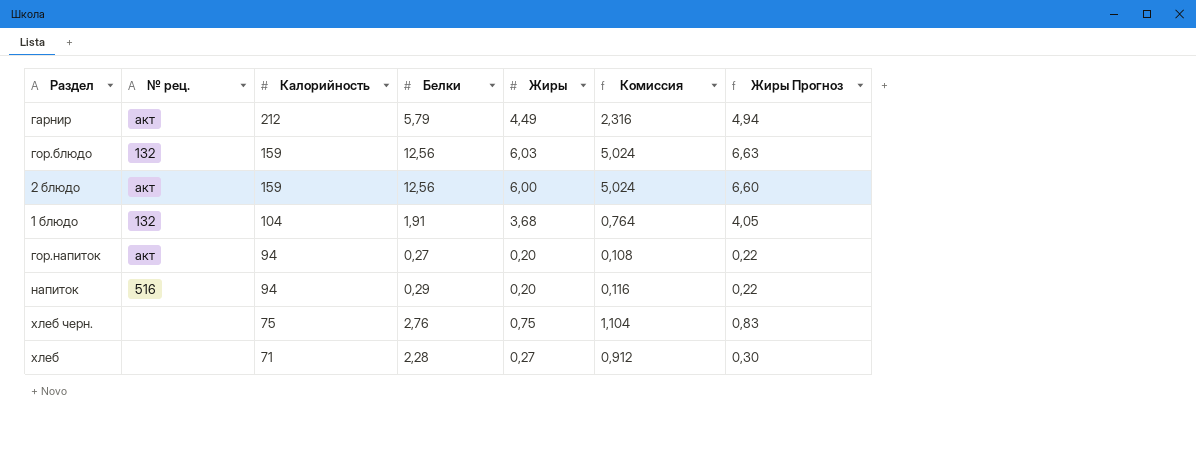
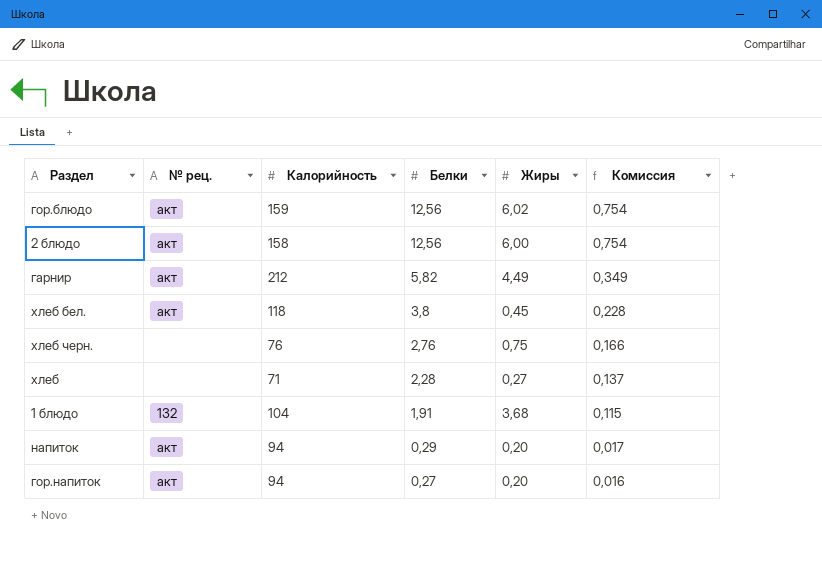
row order: Калорийность descending -> Белки descending
column Жиры Прогноз | formula: [Жиры] * 1,1 -> none
column Комиссия | formula: [Белки] * 0,4 -> [Белки] * 0,06
гор.блюдо | № рец.: 132 -> акт
гор.блюдо | Жиры: 6,03 -> 6,02
2 блюдо | Калорийность: 159 -> 158
гарнир | Белки: 5,79 -> 5,82
row хлеб бел.: none -> акт | 118 | 3,8 | 0,45 | 0,228
хлеб черн. | Калорийность: 75 -> 76
напиток | № рец.: 516 -> акт

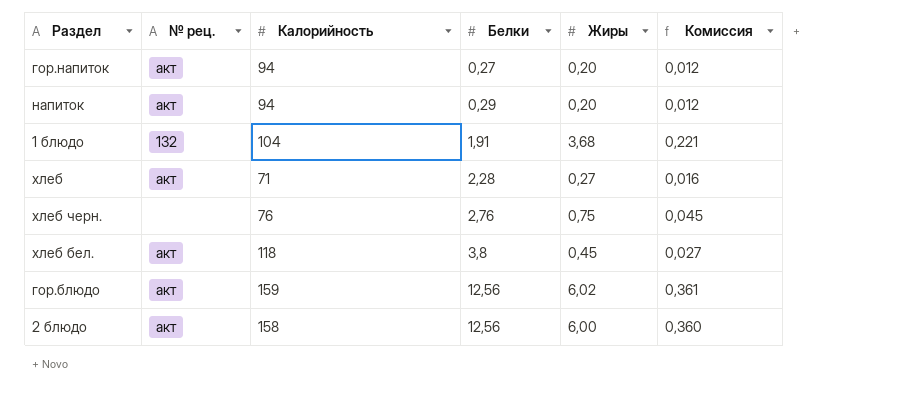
row order: Белки descending -> Белки ascending
column Комиссия | formula: [Белки] * 0,06 -> [Жиры] * 0,06
row гарнир: акт | 212 | 5,82 | 4,49 | 0,349 -> none
хлеб | № рец.: none -> акт

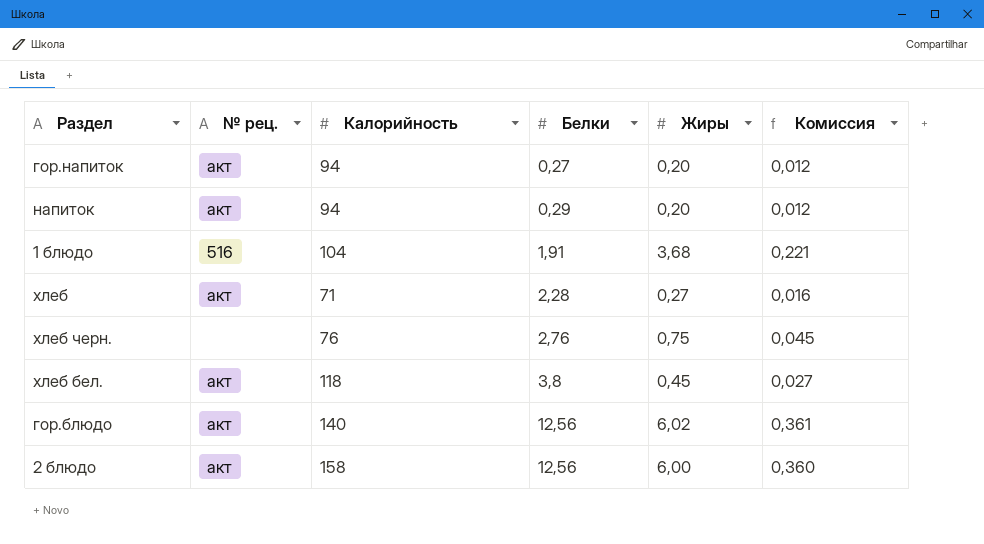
1 блюдо | № рец.: 132 -> 516
гор.блюдо | Калорийность: 159 -> 140

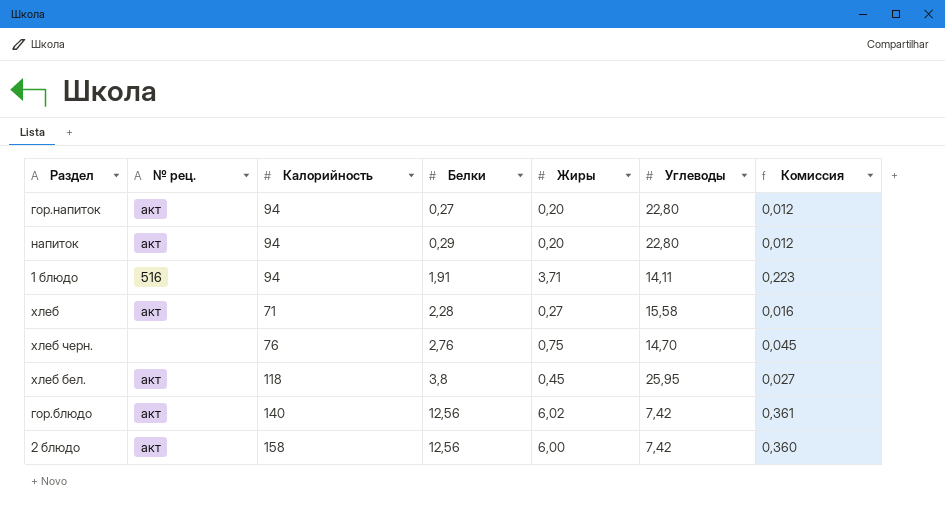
column Углеводы | position: none -> 6
1 блюдо | Калорийность: 104 -> 94
1 блюдо | Жиры: 3,68 -> 3,71
1 блюдо | Комиссия: 0,221 -> 0,223

